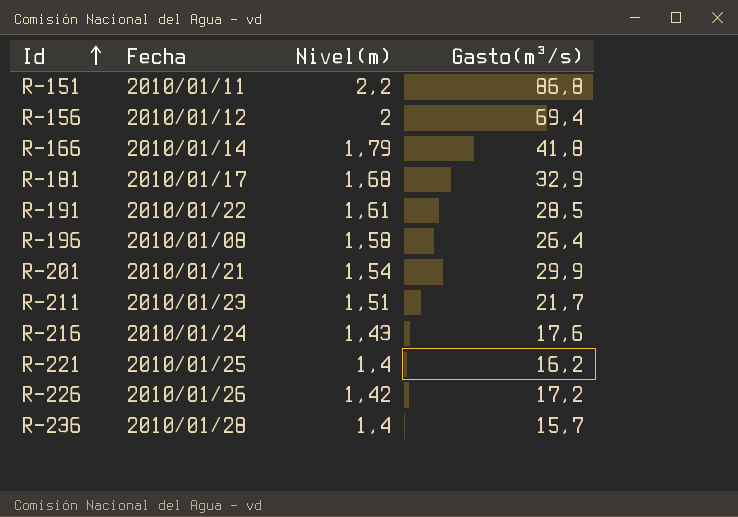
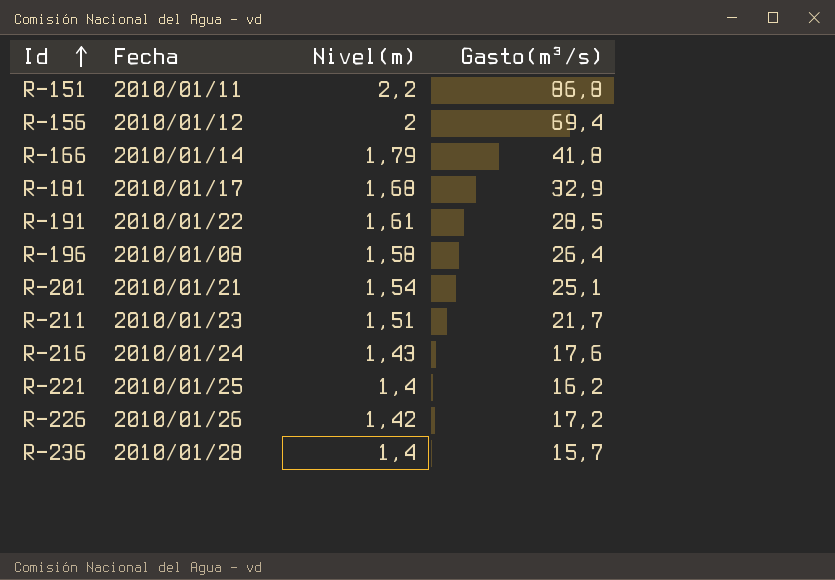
R-201 | Gasto(m³/s): 29,9 -> 25,1

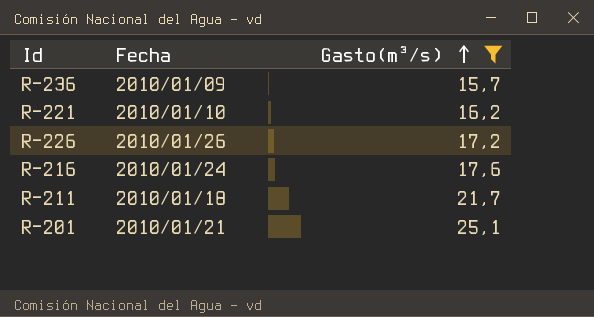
filter: none -> Gasto(m³/s) <= 25,1
row order: Id ascending -> Gasto(m³/s) ascending
column Nivel(m) | position: 3 -> none
R-236 | Fecha: 2010/01/28 -> 2010/01/09
R-221 | Fecha: 2010/01/25 -> 2010/01/10
R-211 | Fecha: 2010/01/23 -> 2010/01/18

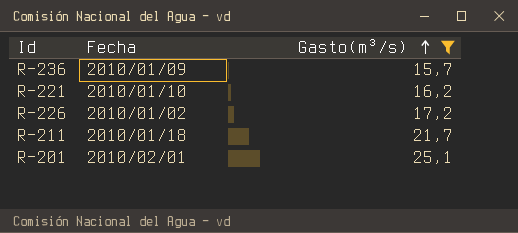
row R-216: 2010/01/24 | 17,6 -> none
R-226 | Fecha: 2010/01/26 -> 2010/01/02
R-201 | Fecha: 2010/01/21 -> 2010/02/01

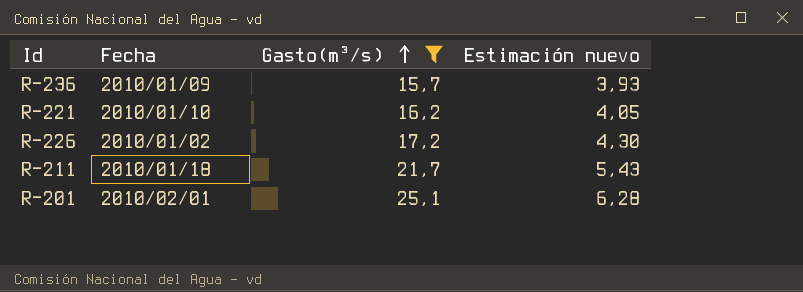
column Estimación nuevo | formula: none -> [Gasto(m³/s)] * 0,25

